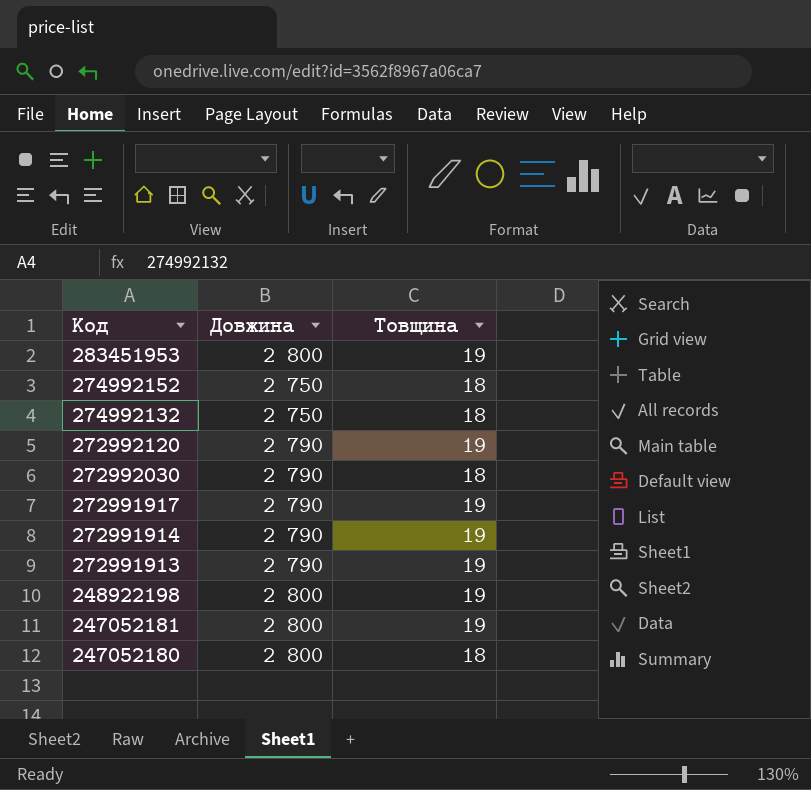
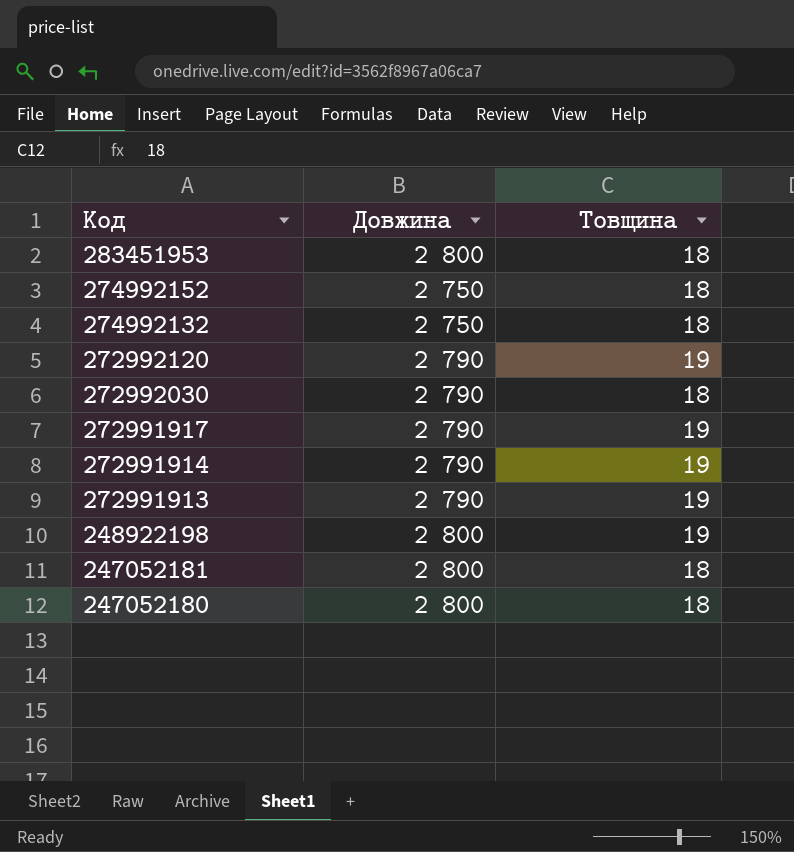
283451953 | Товщина: 19 -> 18
247052181 | Товщина: 19 -> 18

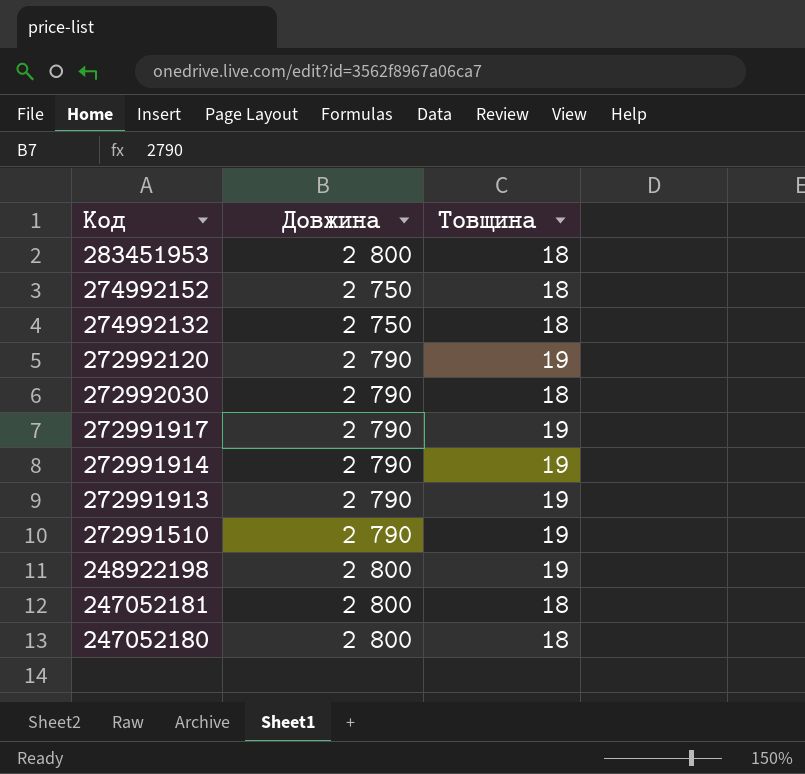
row 272991510: none -> 2 790 | 19

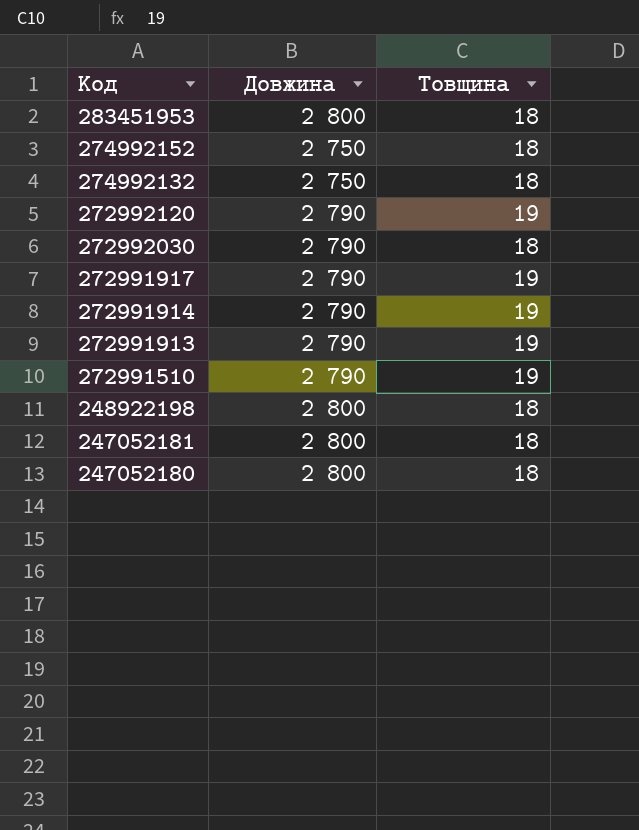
248922198 | Товщина: 19 -> 18

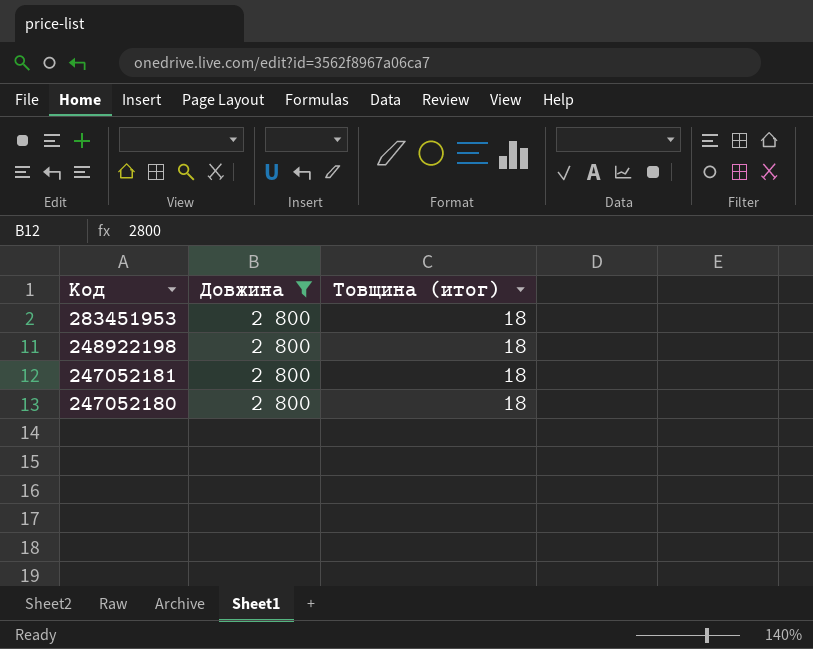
filter: none -> Довжина = 2 800
column name: Товщина -> Товщина (итог)

